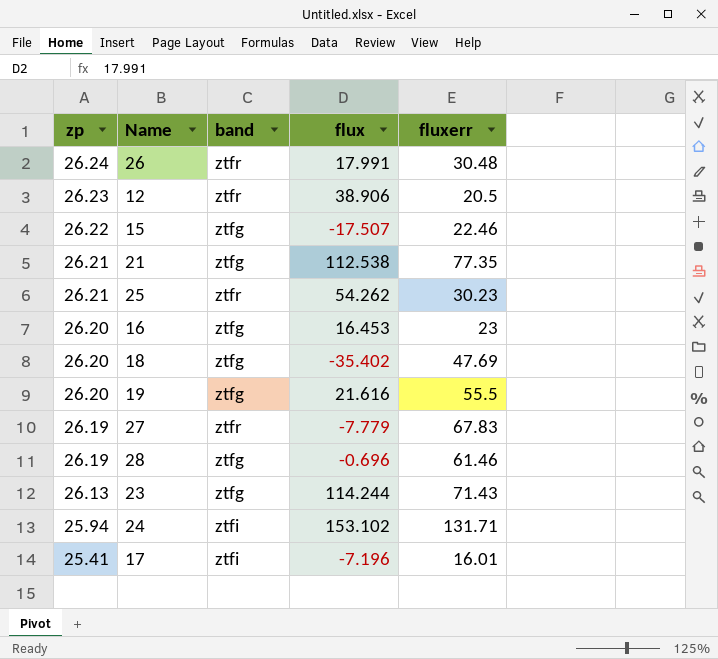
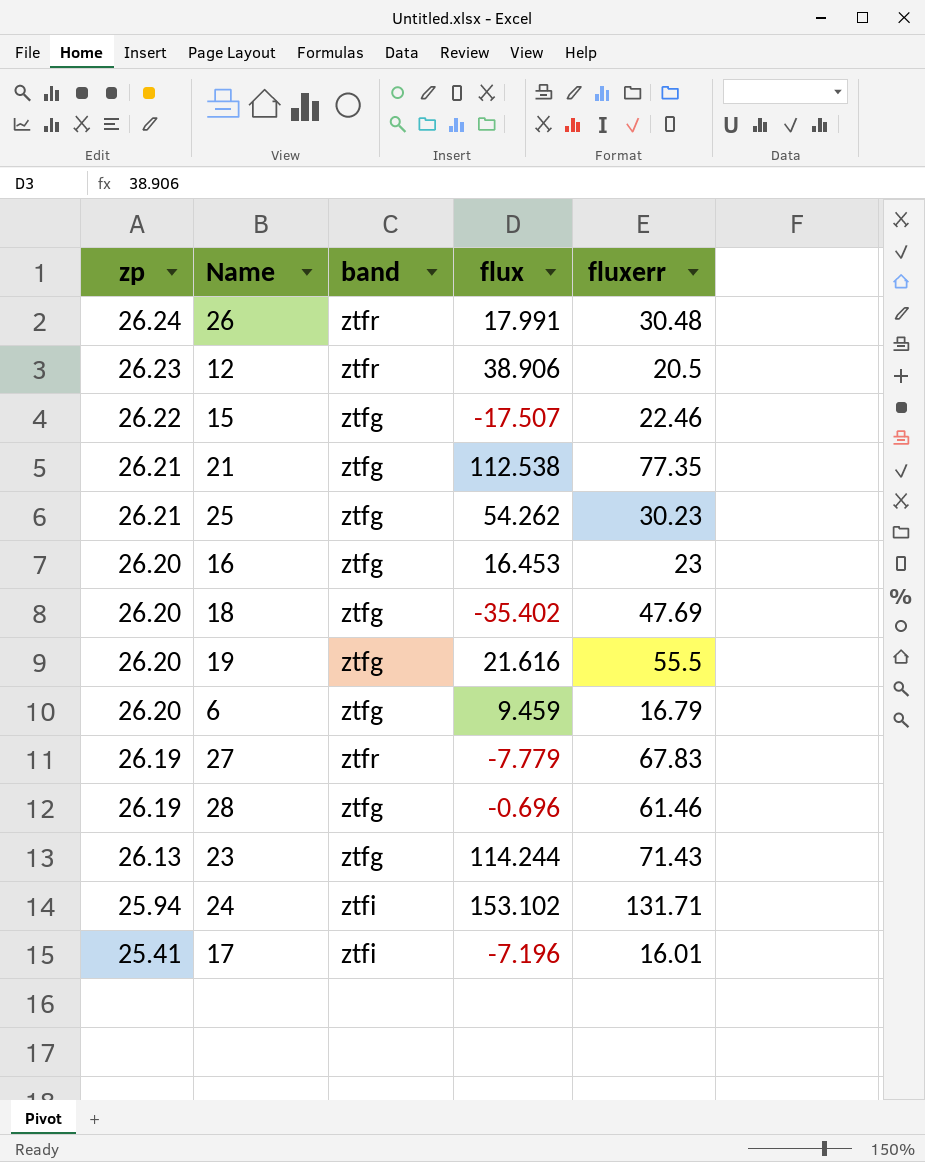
25 | band: ztfr -> ztfg
row 6: none -> 26.20 | ztfg | 9.459 | 16.79

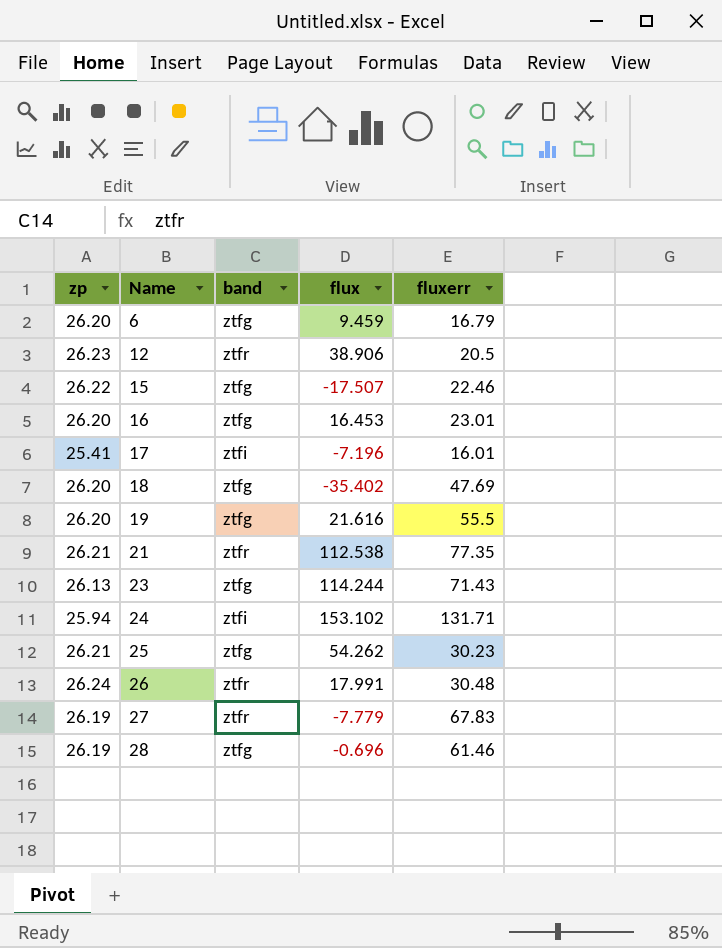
row order: zp descending -> Name ascending
16 | fluxerr: 23 -> 23.01
21 | band: ztfg -> ztfr

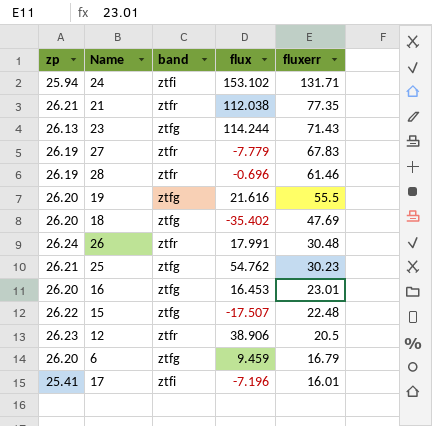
row order: Name ascending -> fluxerr descending
21 | flux: 112.538 -> 112.038
28 | band: ztfg -> ztfr
25 | flux: 54.262 -> 54.762
15 | fluxerr: 22.46 -> 22.48

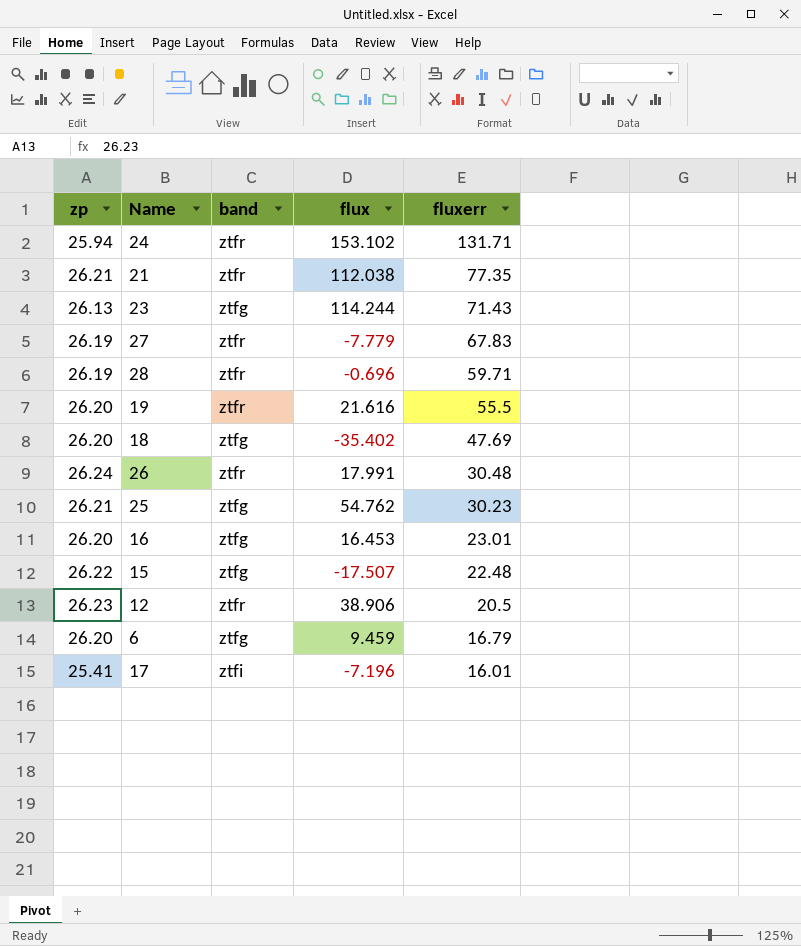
24 | band: ztfi -> ztfr
28 | fluxerr: 61.46 -> 59.71
19 | band: ztfg -> ztfr

